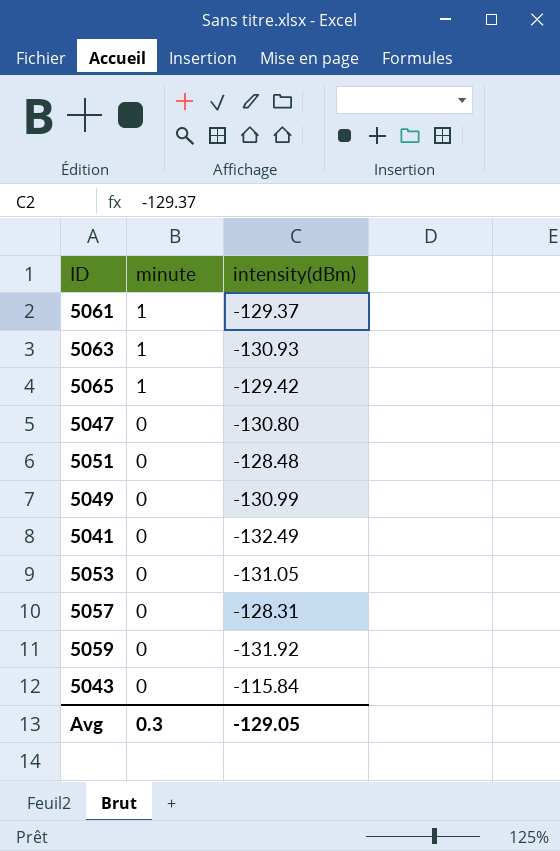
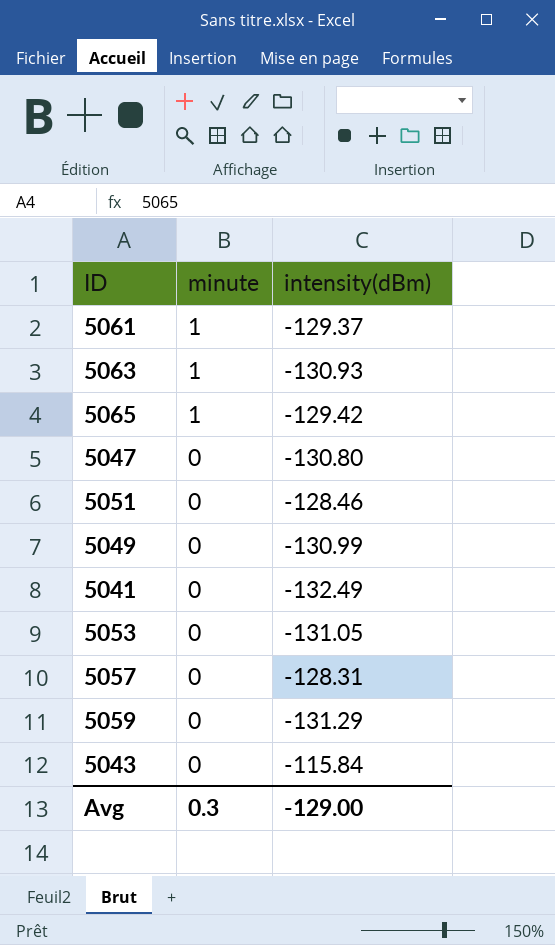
5051 | intensity(dBm): -128.48 -> -128.46
5059 | intensity(dBm): -131.92 -> -131.29
Avg | intensity(dBm): -129.05 -> -129.00

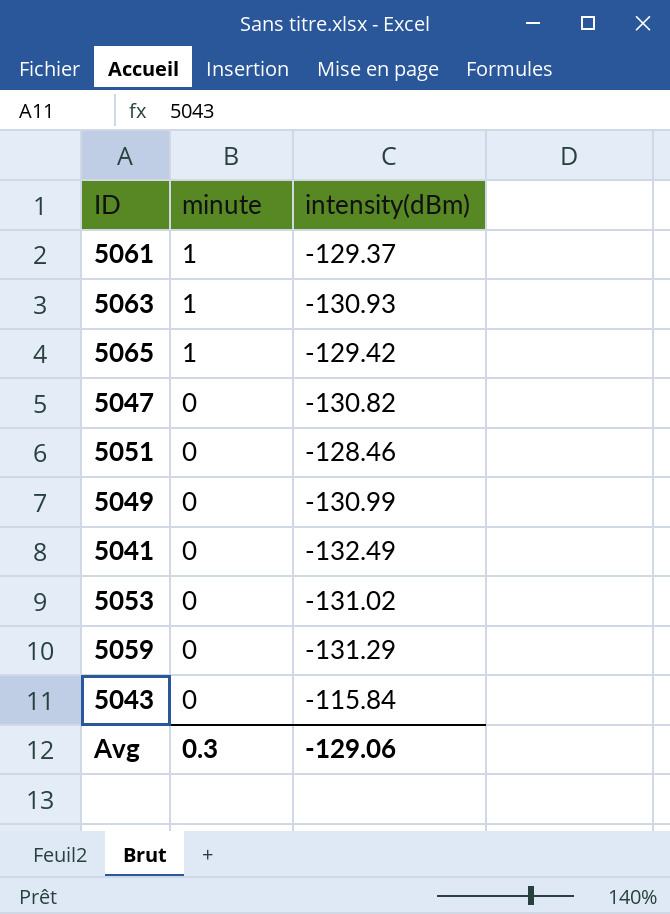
row 5057: 0 | -128.31 -> none
5047 | intensity(dBm): -130.80 -> -130.82
5053 | intensity(dBm): -131.05 -> -131.02
Avg | intensity(dBm): -129.00 -> -129.06

